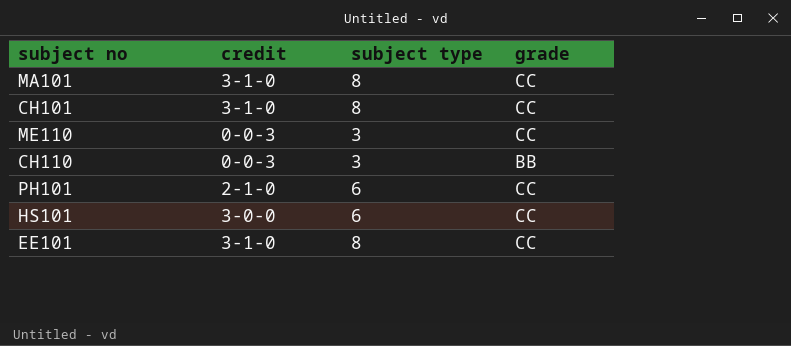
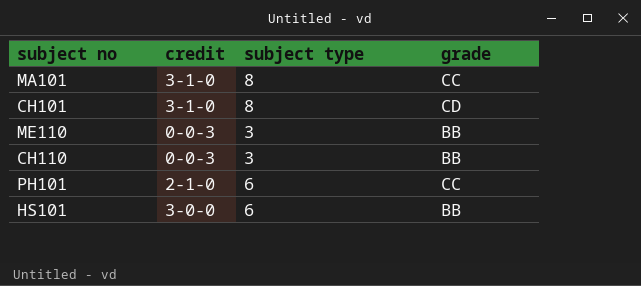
row EE101: 3-1-0 | 8 | CC -> none
CH101 | grade: CC -> CD
ME110 | grade: CC -> BB
HS101 | grade: CC -> BB

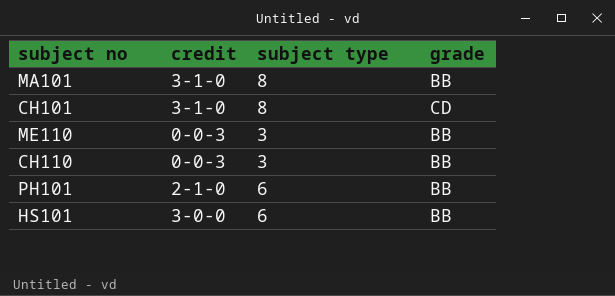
MA101 | grade: CC -> BB
PH101 | grade: CC -> BB

